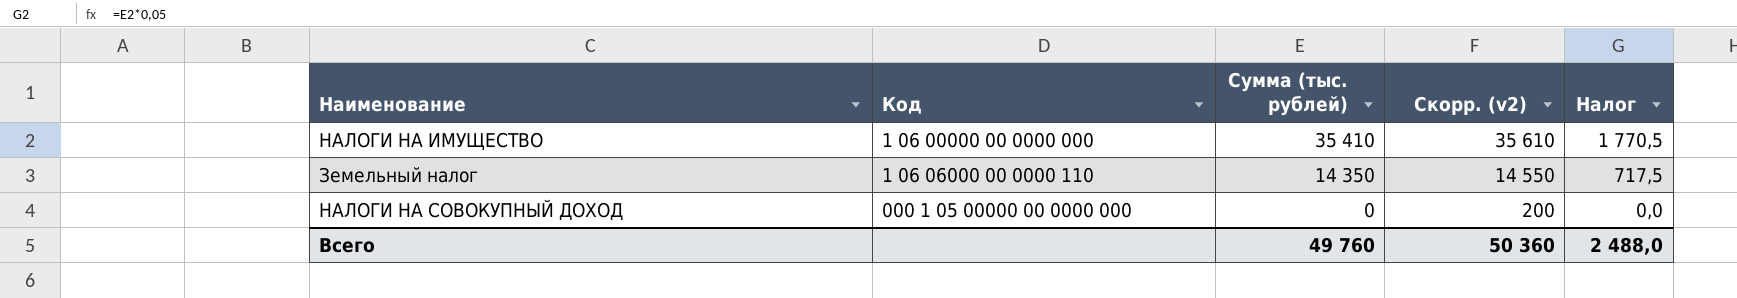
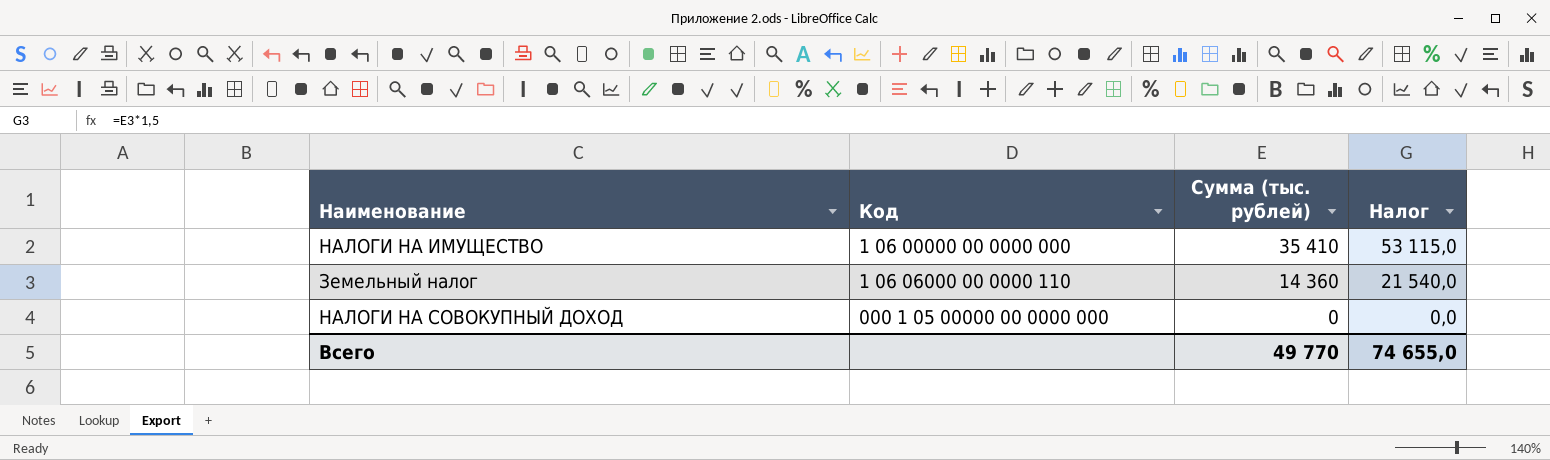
column Скорр. (v2) | formula: [Сумма (тыс. рублей)] + 200 -> none
column Налог | formula: [Сумма (тыс. рублей)] * 0,05 -> [Сумма (тыс. рублей)] * 1,5
Земельный налог | Сумма (тыс. рублей): 14 350 -> 14 360
Всего | Сумма (тыс. рублей): 49 760 -> 49 770
Всего | Налог: 2 488,0 -> 74 655,0

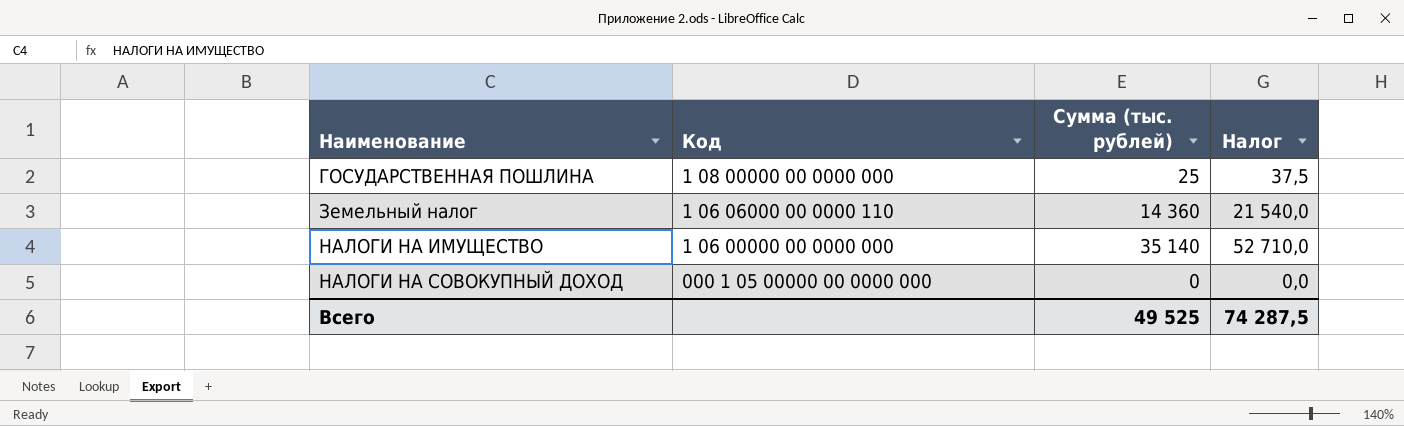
row order: Сумма (тыс. рублей) descending -> Наименование ascending
row ГОСУДАРСТВЕННАЯ ПОШЛИНА: none -> 1 08 00000 00 0000 000 | 25 | 37,5
НАЛОГИ НА ИМУЩЕСТВО | Сумма (тыс. рублей): 35 410 -> 35 140
НАЛОГИ НА ИМУЩЕСТВО | Налог: 53 115,0 -> 52 710,0
Всего | Сумма (тыс. рублей): 49 770 -> 49 525
Всего | Налог: 74 655,0 -> 74 287,5

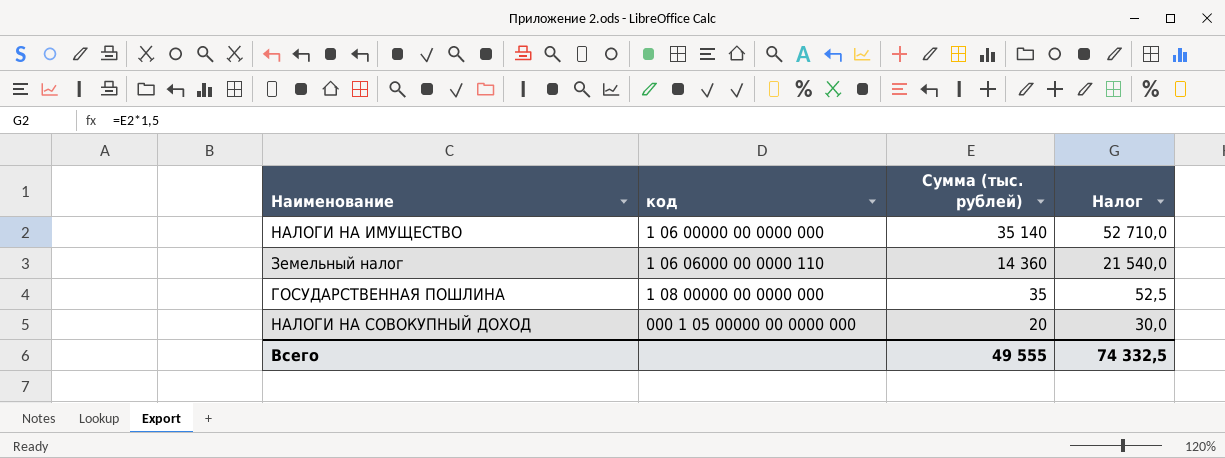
row order: Наименование ascending -> Сумма (тыс. рублей) descending
column name: Код -> код
ГОСУДАРСТВЕННАЯ ПОШЛИНА | Сумма (тыс. рублей): 25 -> 35
ГОСУДАРСТВЕННАЯ ПОШЛИНА | Налог: 37,5 -> 52,5
НАЛОГИ НА СОВОКУПНЫЙ ДОХОД | Сумма (тыс. рублей): 0 -> 20
НАЛОГИ НА СОВОКУПНЫЙ ДОХОД | Налог: 0,0 -> 30,0
Всего | Сумма (тыс. рублей): 49 525 -> 49 555
Всего | Налог: 74 287,5 -> 74 332,5

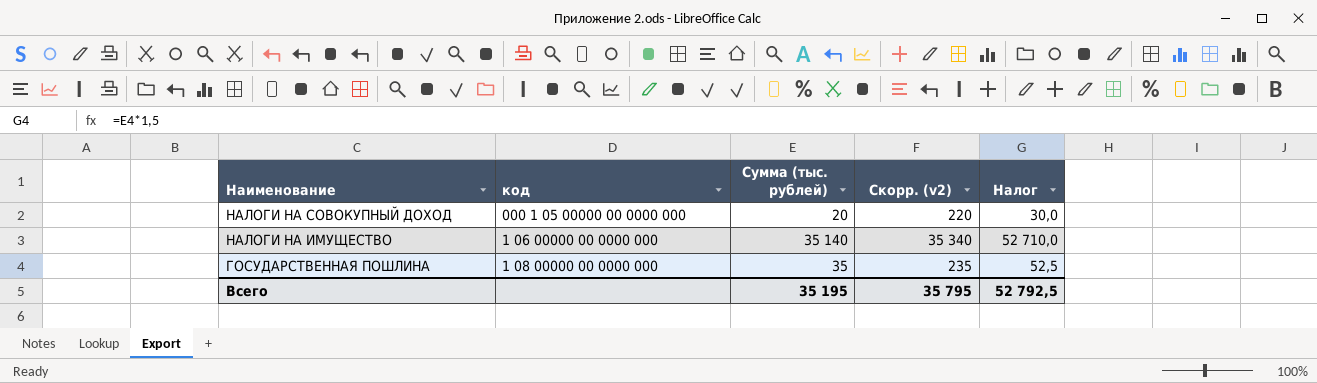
row order: Сумма (тыс. рублей) descending -> Наименование descending
column Скорр. (v2) | formula: none -> [Сумма (тыс. рублей)] + 200
row Земельный налог: 1 06 06000 00 0000 110 | 14 360 | 21 540,0 -> none
Всего | Сумма (тыс. рублей): 49 555 -> 35 195
Всего | Налог: 74 332,5 -> 52 792,5

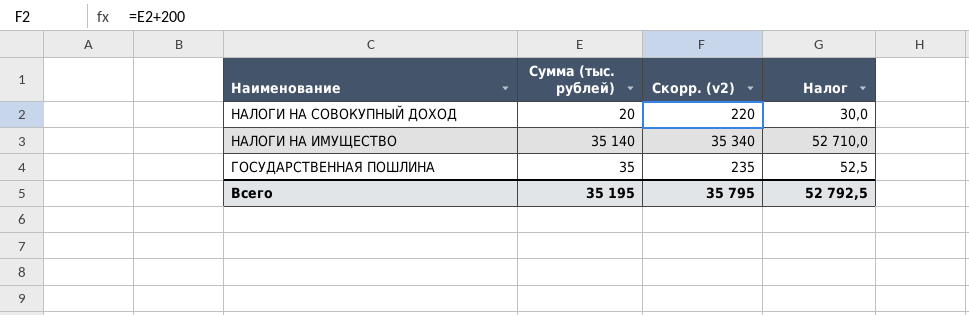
column код | position: 2 -> none

